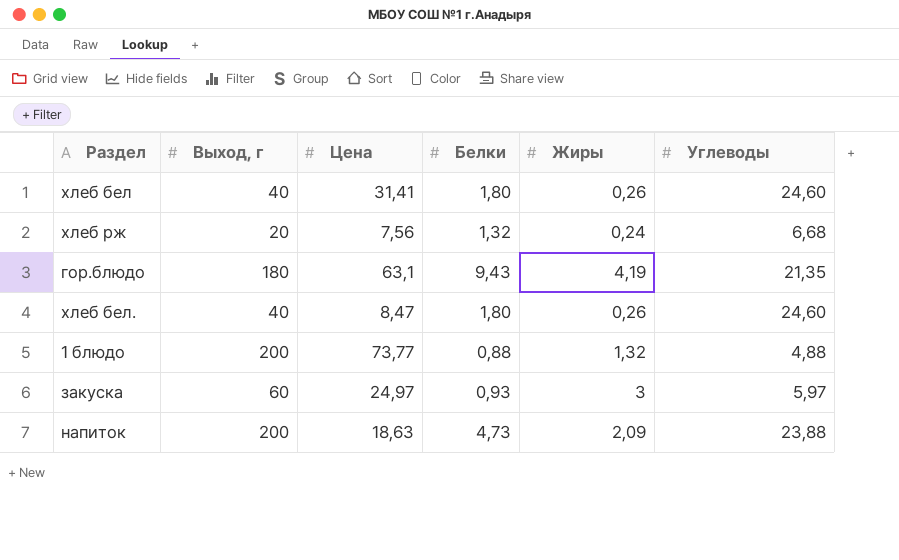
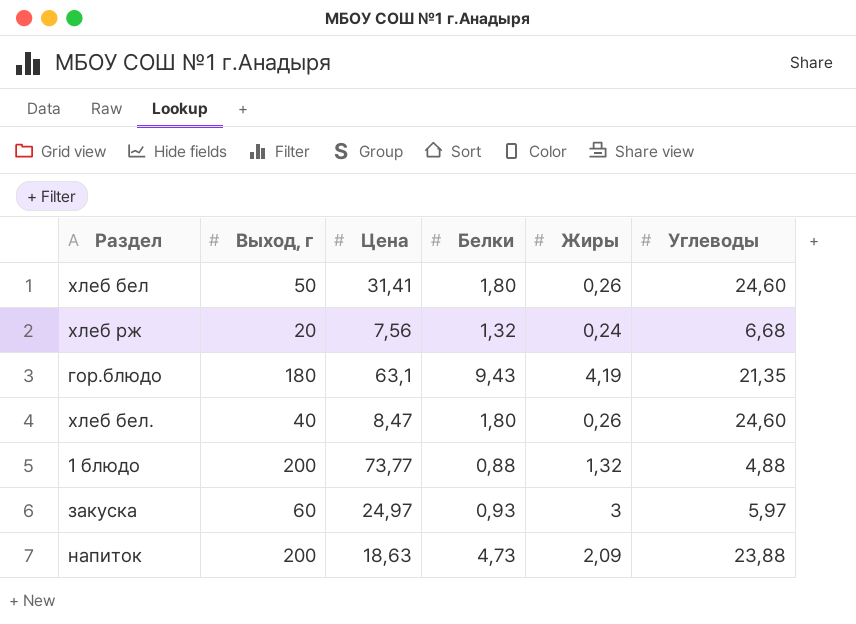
хлеб бел | Выход, г: 40 -> 50

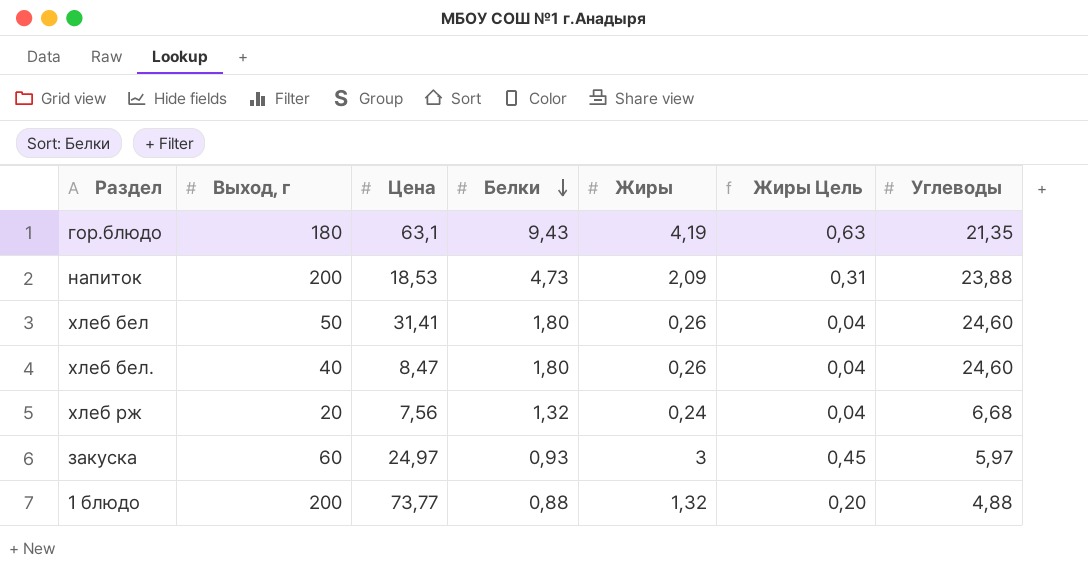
row order: none -> Белки descending
column Жиры Цель | formula: none -> [Жиры] * 0,15
напиток | Цена: 18,63 -> 18,53

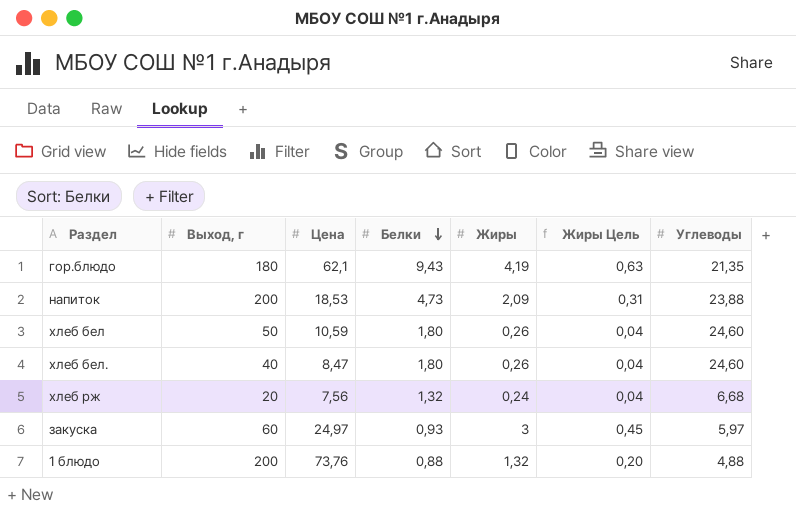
гор.блюдо | Цена: 63,1 -> 62,1
хлеб бел | Цена: 31,41 -> 10,59
1 блюдо | Цена: 73,77 -> 73,76

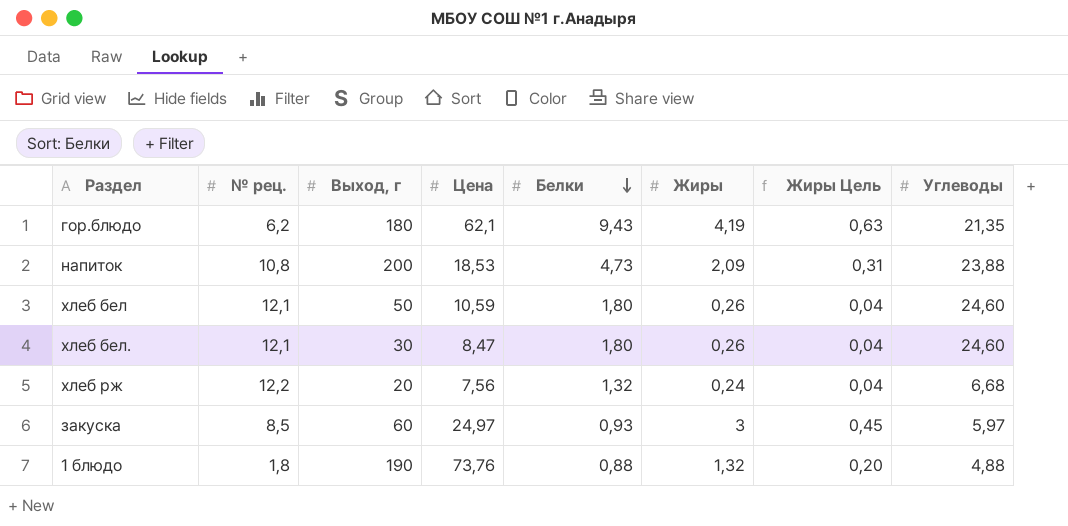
column № рец. | position: none -> 2
хлеб бел. | Выход, г: 40 -> 30
1 блюдо | Выход, г: 200 -> 190

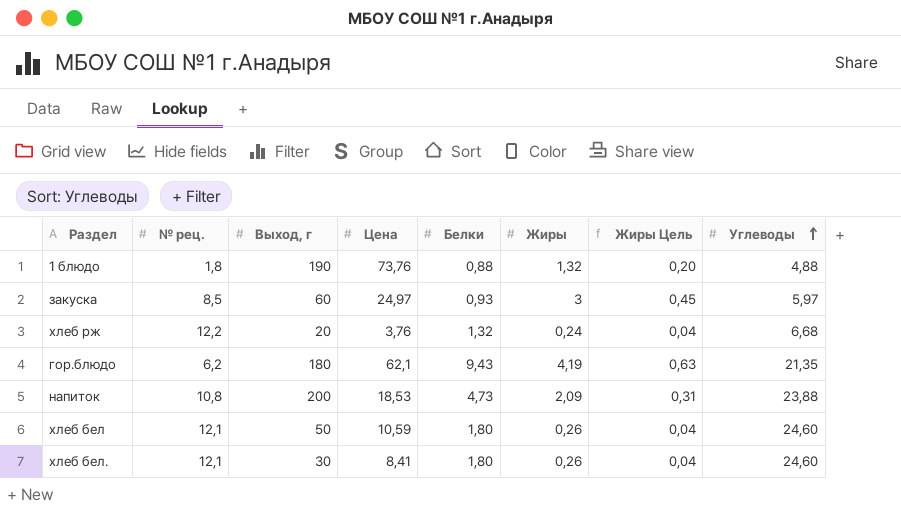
row order: Белки descending -> Углеводы ascending
хлеб рж | Цена: 7,56 -> 3,76
хлеб бел. | Цена: 8,47 -> 8,41

